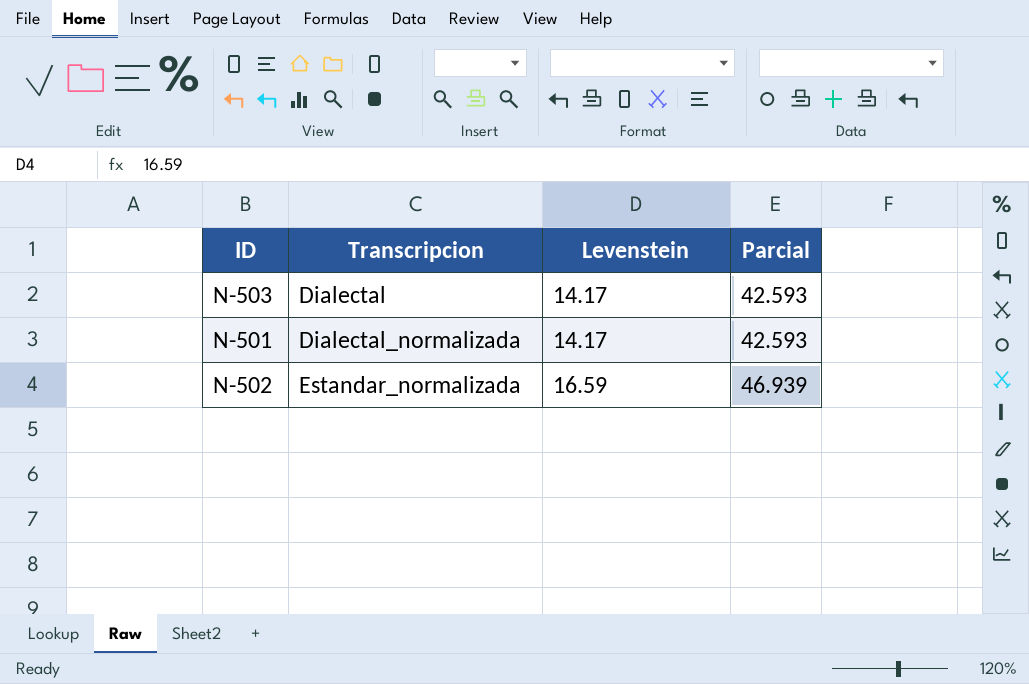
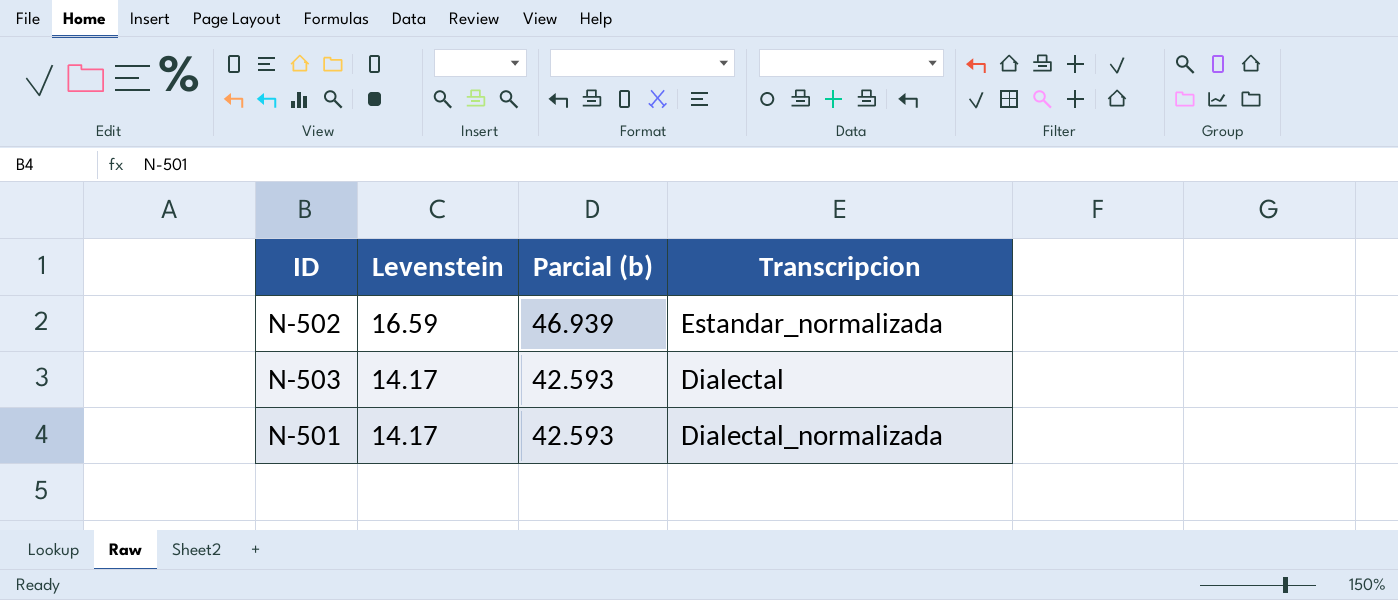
row order: Transcripcion ascending -> Levenstein descending
column name: Parcial -> Parcial (b)
column Transcripcion | position: 2 -> 4

